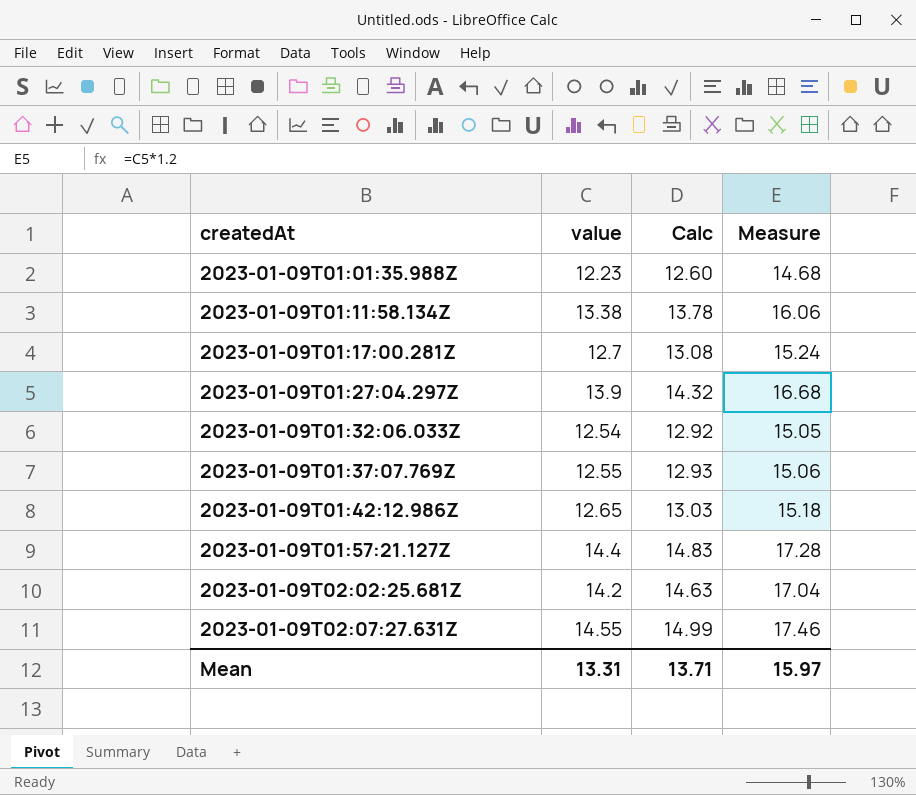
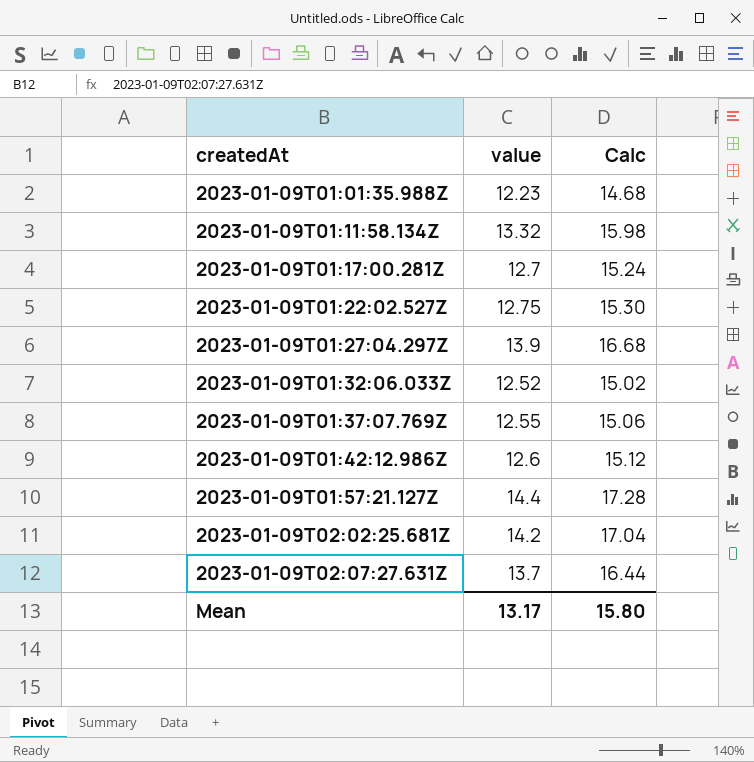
column Measure | formula: [value] * 1.2 -> none
column Calc | formula: [value] * 1.03 -> [value] * 1.2
2023-01-09T01:11:58.134Z | value: 13.38 -> 13.32
row 2023-01-09T01:22:02.527Z: none -> 12.75 | 15.30
2023-01-09T01:32:06.033Z | value: 12.54 -> 12.52
2023-01-09T01:42:12.986Z | value: 12.65 -> 12.6
2023-01-09T02:07:27.631Z | value: 14.55 -> 13.7
Mean | value: 13.31 -> 13.17
Mean | Calc: 13.71 -> 15.80

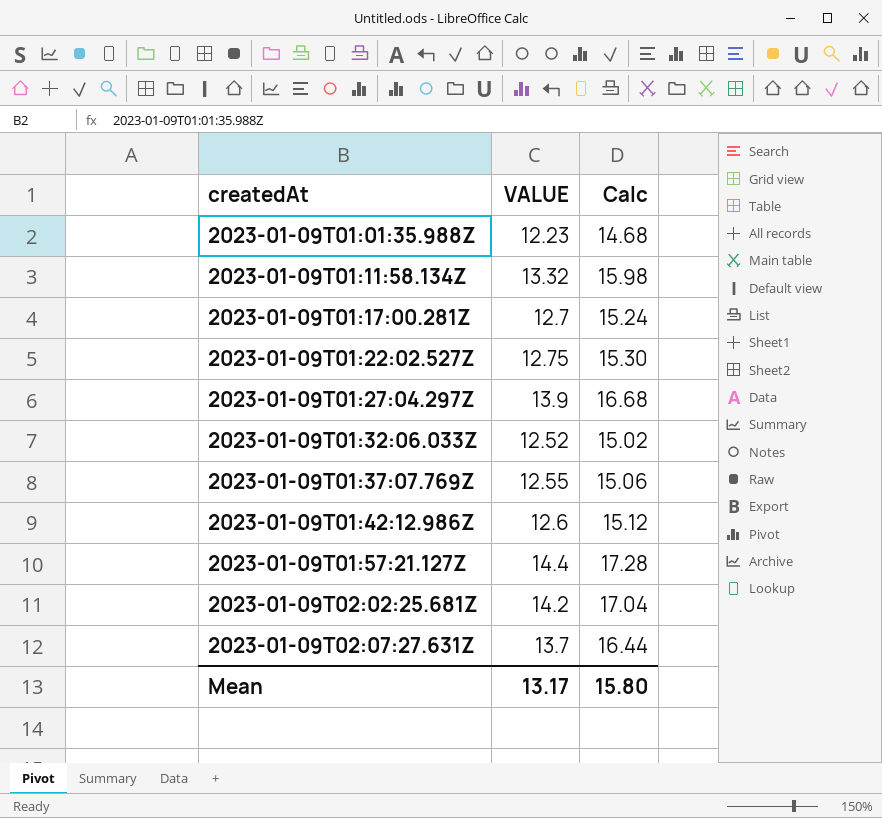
column name: value -> VALUE

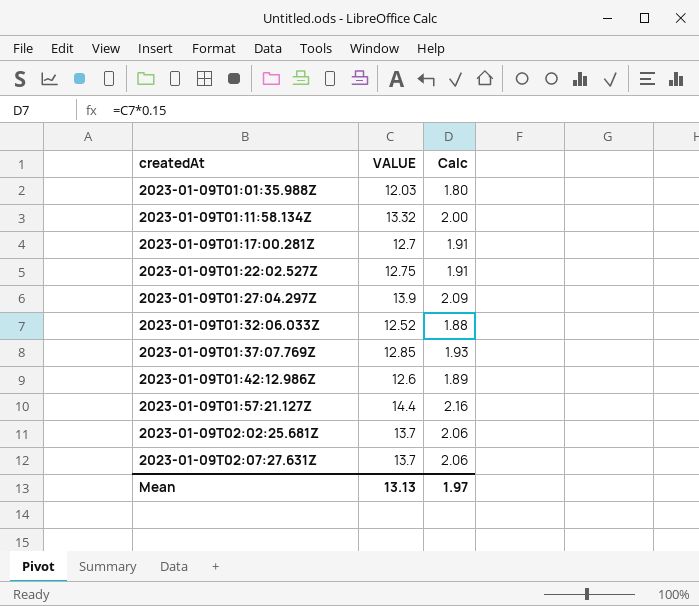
column Calc | formula: [VALUE] * 1.2 -> [VALUE] * 0.15
2023-01-09T01:01:35.988Z | VALUE: 12.23 -> 12.03
2023-01-09T01:37:07.769Z | VALUE: 12.55 -> 12.85
2023-01-09T02:02:25.681Z | VALUE: 14.2 -> 13.7
Mean | VALUE: 13.17 -> 13.13
Mean | Calc: 15.80 -> 1.97

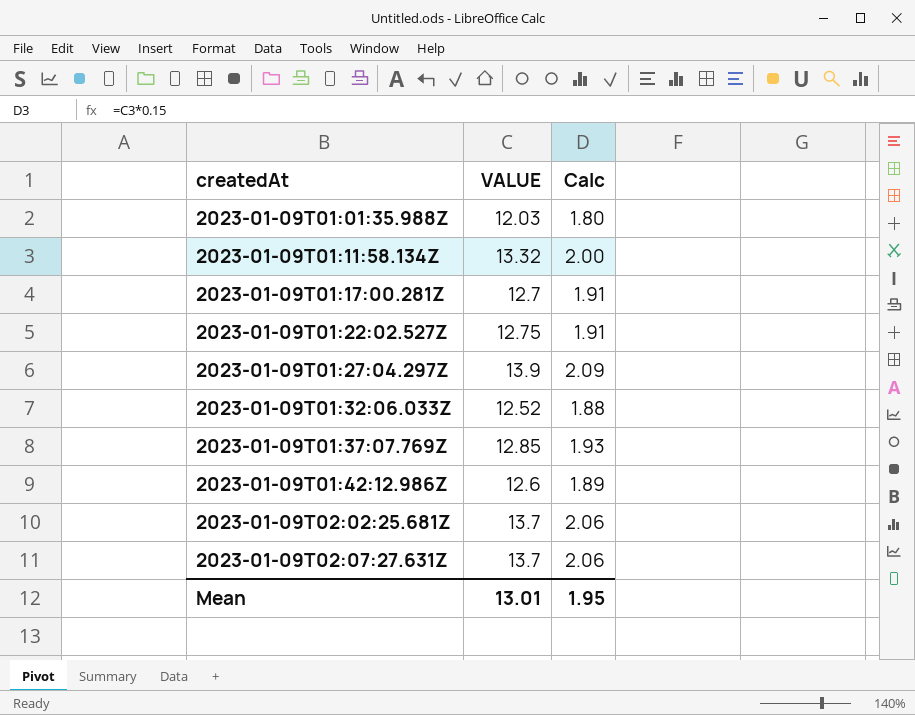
row 2023-01-09T01:57:21.127Z: 14.4 | 2.16 -> none
Mean | VALUE: 13.13 -> 13.01
Mean | Calc: 1.97 -> 1.95

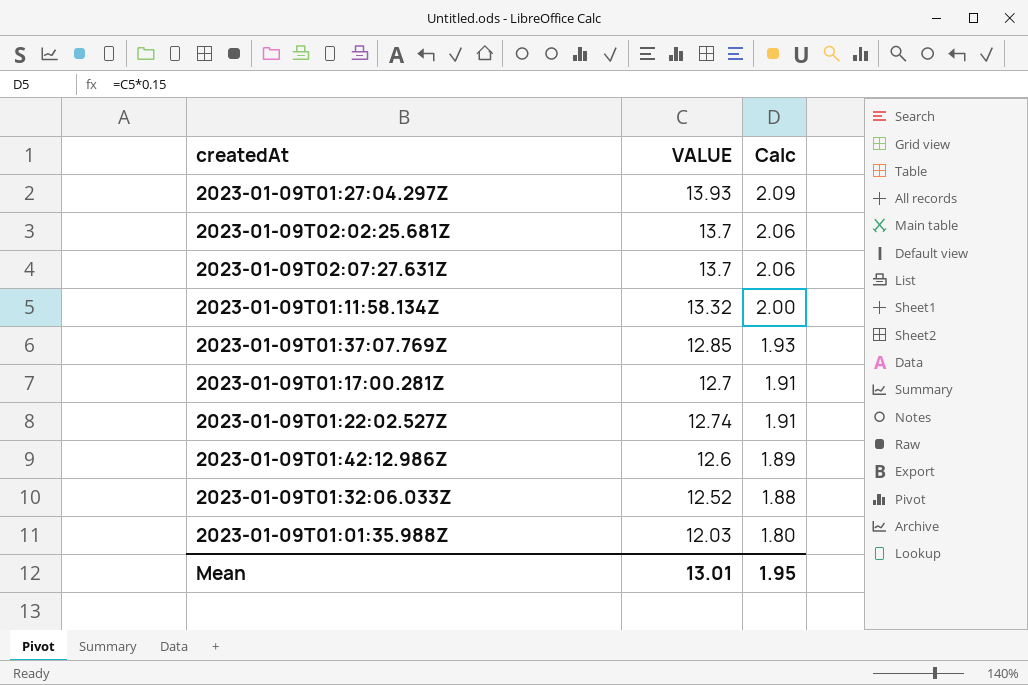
row order: createdAt ascending -> Calc descending
2023-01-09T01:27:04.297Z | VALUE: 13.9 -> 13.93
2023-01-09T01:22:02.527Z | VALUE: 12.75 -> 12.74

